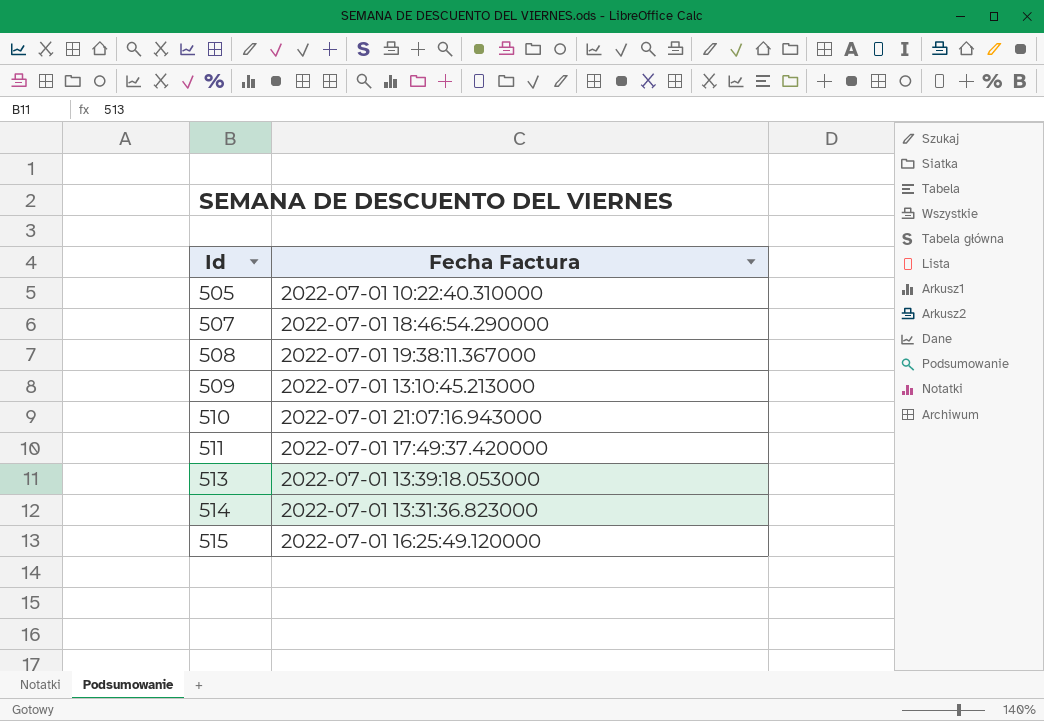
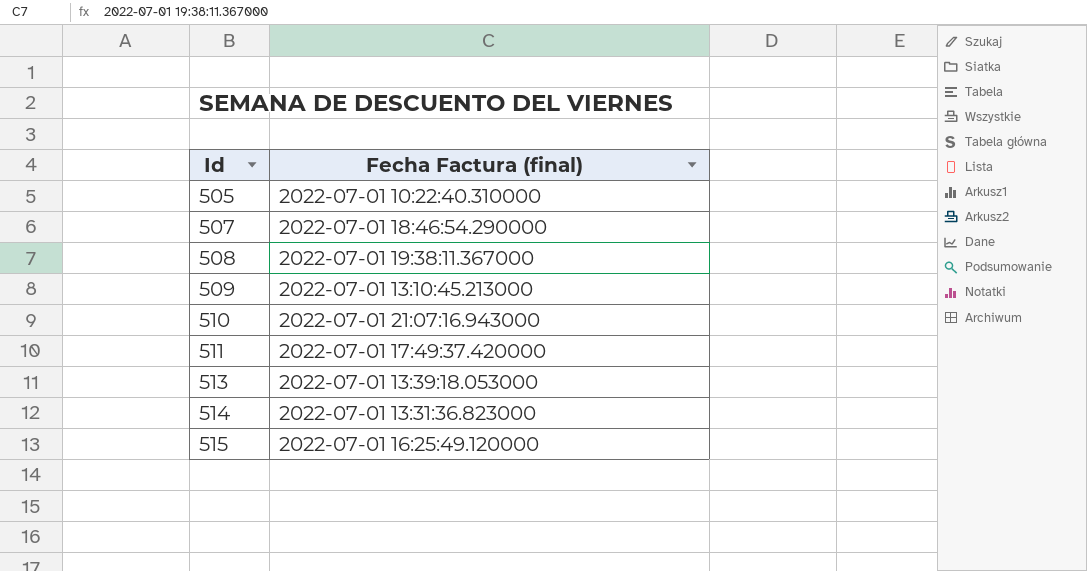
column name: Fecha Factura -> Fecha Factura (final)

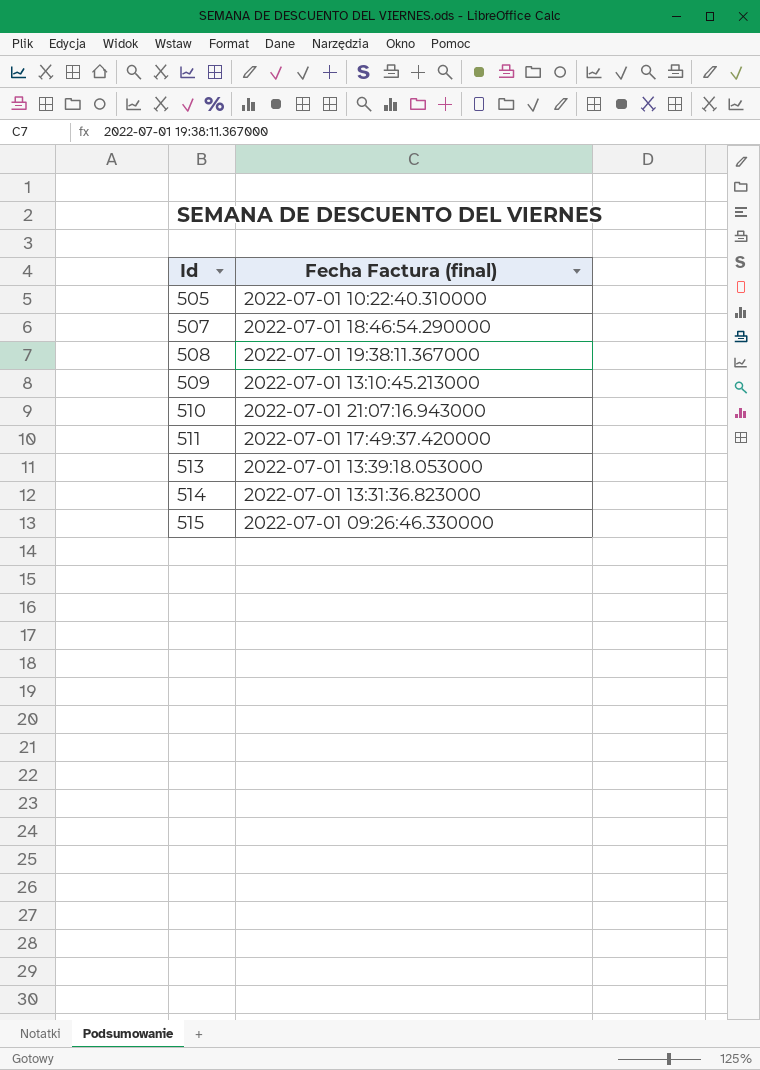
515 | Fecha Factura (final): 2022-07-01 16:25:49.120000 -> 2022-07-01 09:26:46.330000

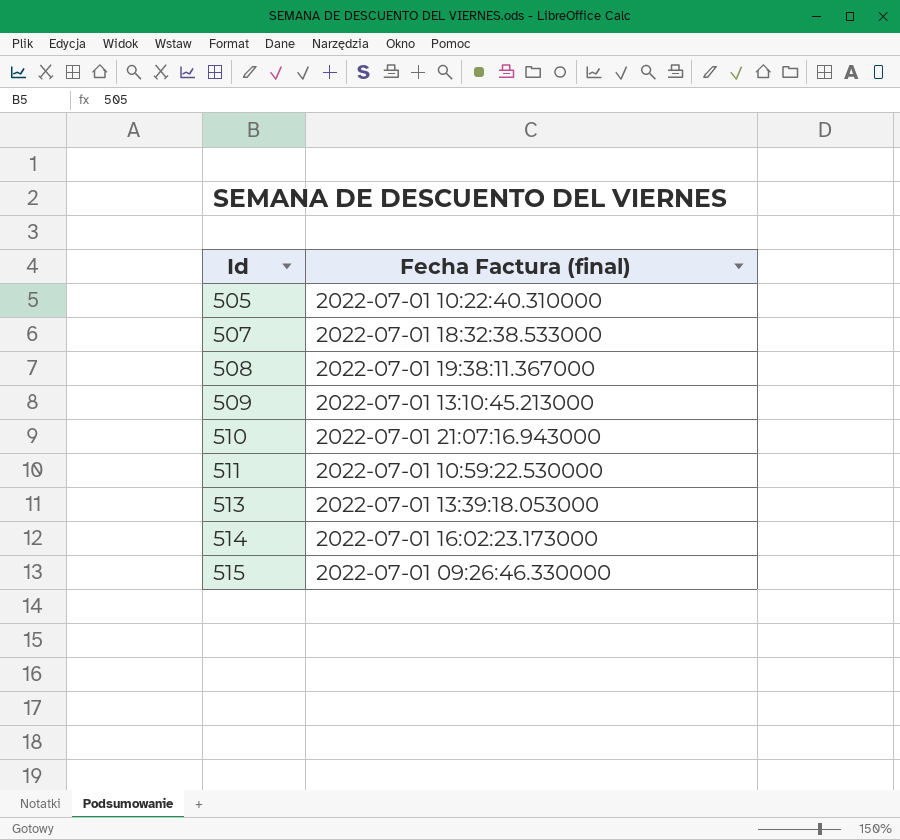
507 | Fecha Factura (final): 2022-07-01 18:46:54.290000 -> 2022-07-01 18:32:38.533000
511 | Fecha Factura (final): 2022-07-01 17:49:37.420000 -> 2022-07-01 10:59:22.530000
514 | Fecha Factura (final): 2022-07-01 13:31:36.823000 -> 2022-07-01 16:02:23.173000

